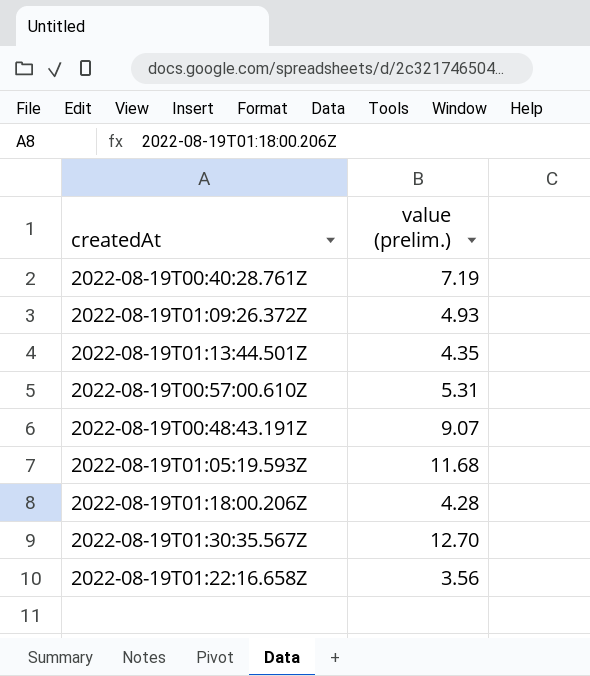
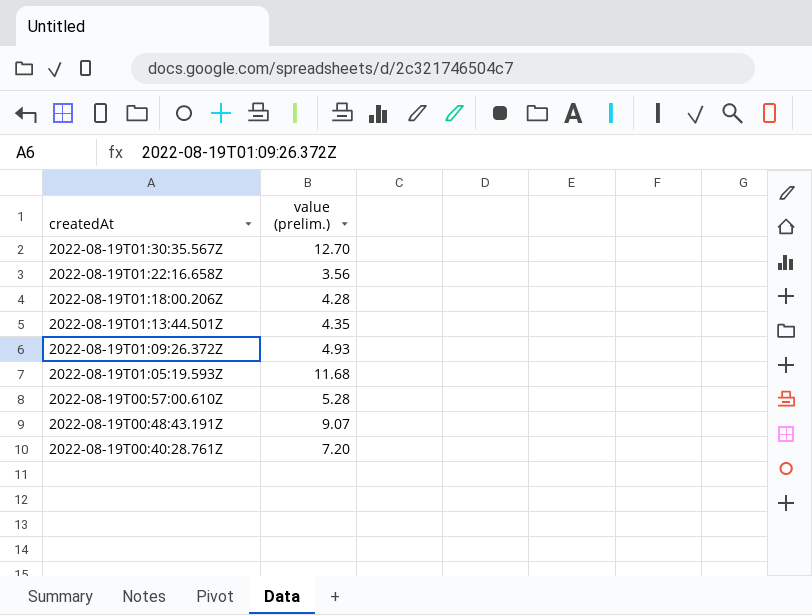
row order: none -> createdAt descending
2022-08-19T00:57:00.610Z | value (prelim.): 5.31 -> 5.28
2022-08-19T00:40:28.761Z | value (prelim.): 7.19 -> 7.20

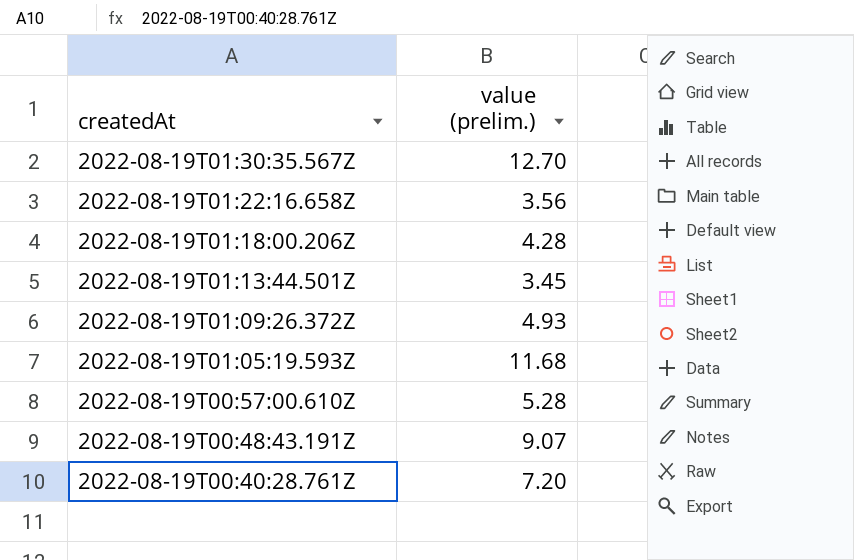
2022-08-19T01:13:44.501Z | value (prelim.): 4.35 -> 3.45

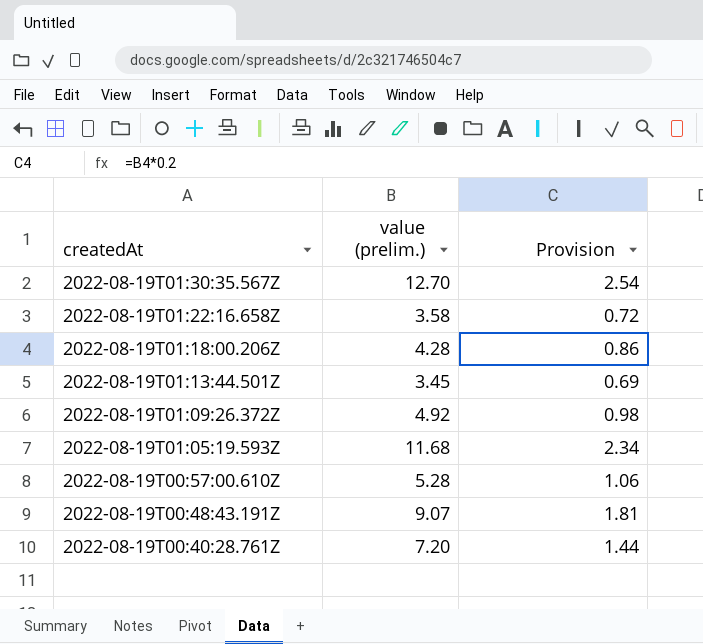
column Provision | formula: none -> [value (prelim.)] * 0.2
2022-08-19T01:22:16.658Z | value (prelim.): 3.56 -> 3.58
2022-08-19T01:09:26.372Z | value (prelim.): 4.93 -> 4.92

